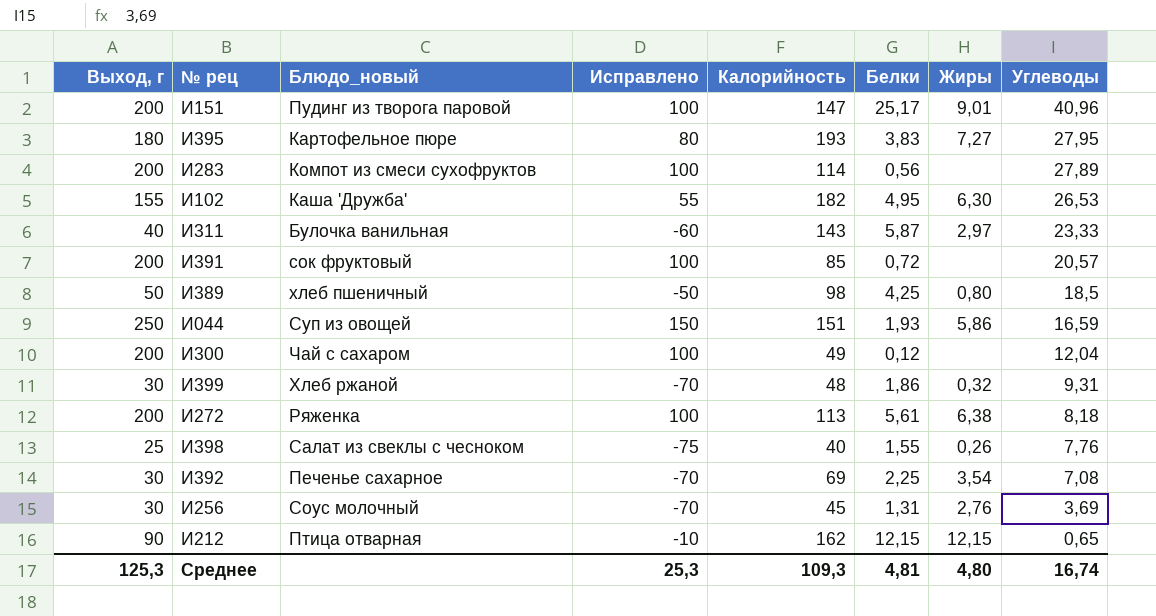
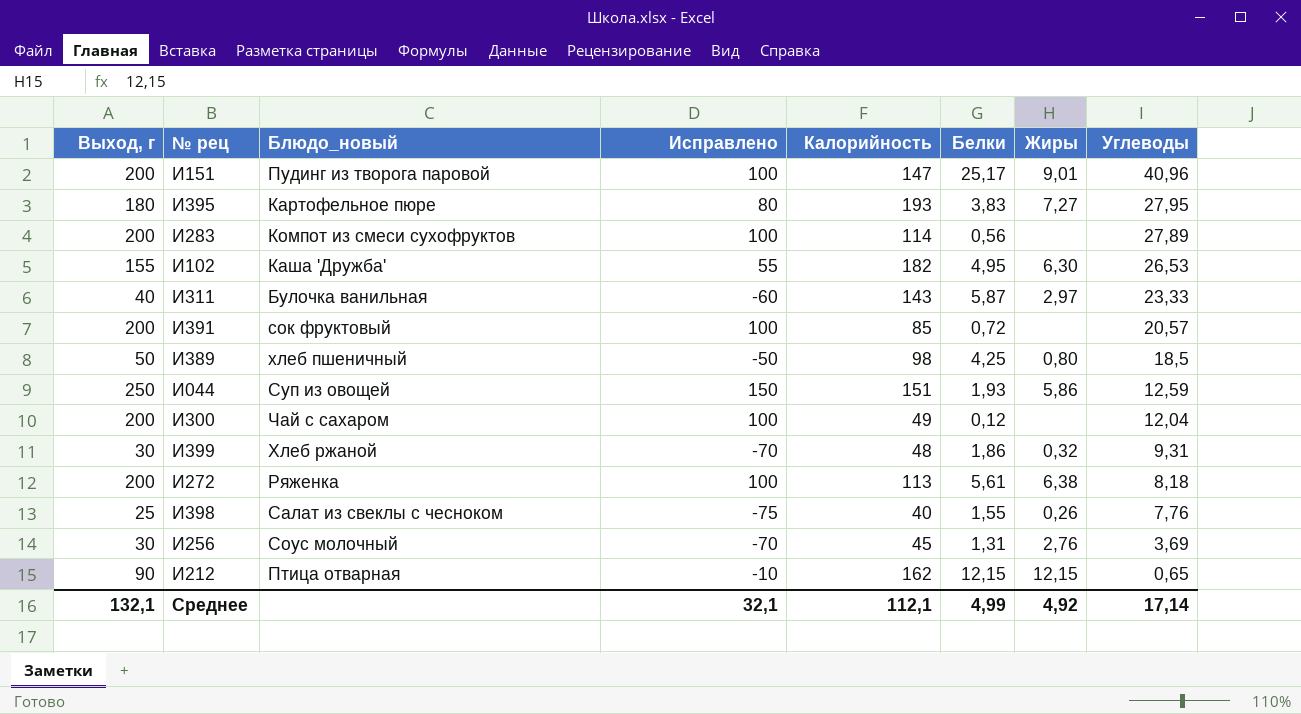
row И392: 30 | Печенье сахарное | -70 | 69 | 2,25 | 3,54 | 7,08 -> none
И044 | Углеводы: 16,59 -> 12,59
Среднее | Выход, г: 125,3 -> 132,1
Среднее | Исправлено: 25,3 -> 32,1
Среднее | Калорийность: 109,3 -> 112,1
Среднее | Белки: 4,81 -> 4,99
Среднее | Жиры: 4,80 -> 4,92
Среднее | Углеводы: 16,74 -> 17,14

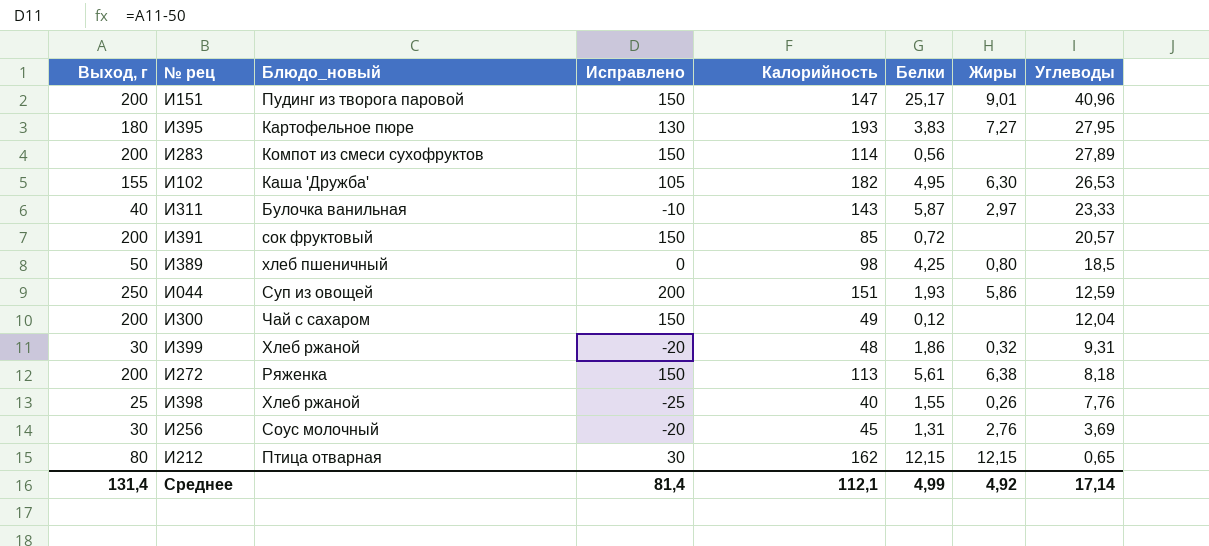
column Исправлено | formula: [Выход, г] - 100 -> [Выход, г] - 50
И398 | Блюдо_новый: Салат из свеклы с чесноком -> Хлеб ржаной
И212 | Выход, г: 90 -> 80
Среднее | Выход, г: 132,1 -> 131,4
Среднее | Исправлено: 32,1 -> 81,4

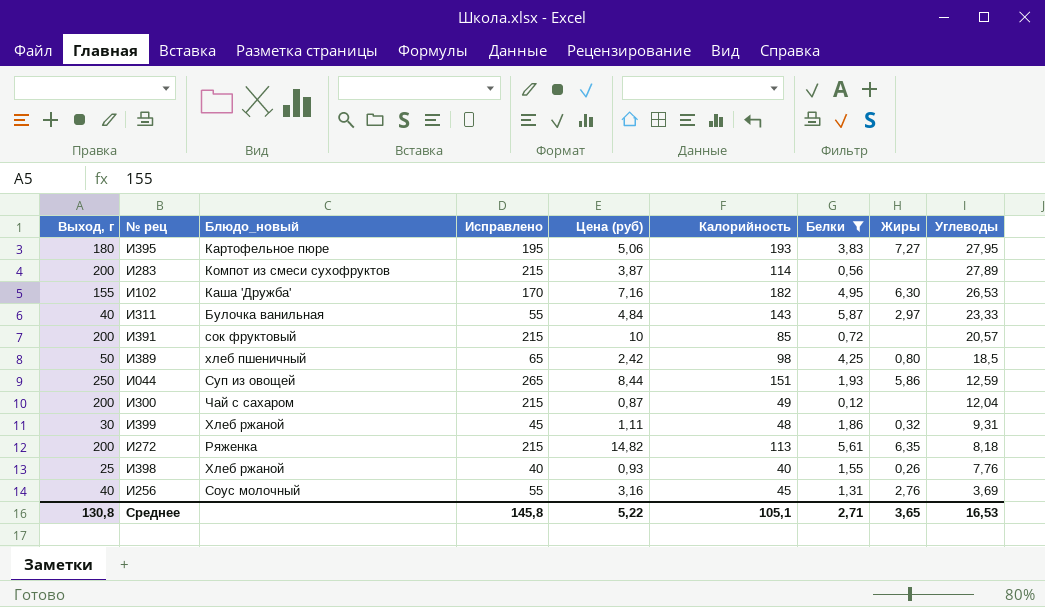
filter: none -> Белки <= 5,87
column Исправлено | formula: [Выход, г] - 50 -> [Выход, г] + 15
column Цена (руб) | position: none -> 5
И272 | Жиры: 6,38 -> 6,35
И256 | Выход, г: 30 -> 40
Среднее | Выход, г: 131,4 -> 130,8
Среднее | Исправлено: 81,4 -> 145,8
Среднее | Калорийность: 112,1 -> 105,1
Среднее | Белки: 4,99 -> 2,71
Среднее | Жиры: 4,92 -> 3,65
Среднее | Углеводы: 17,14 -> 16,53

